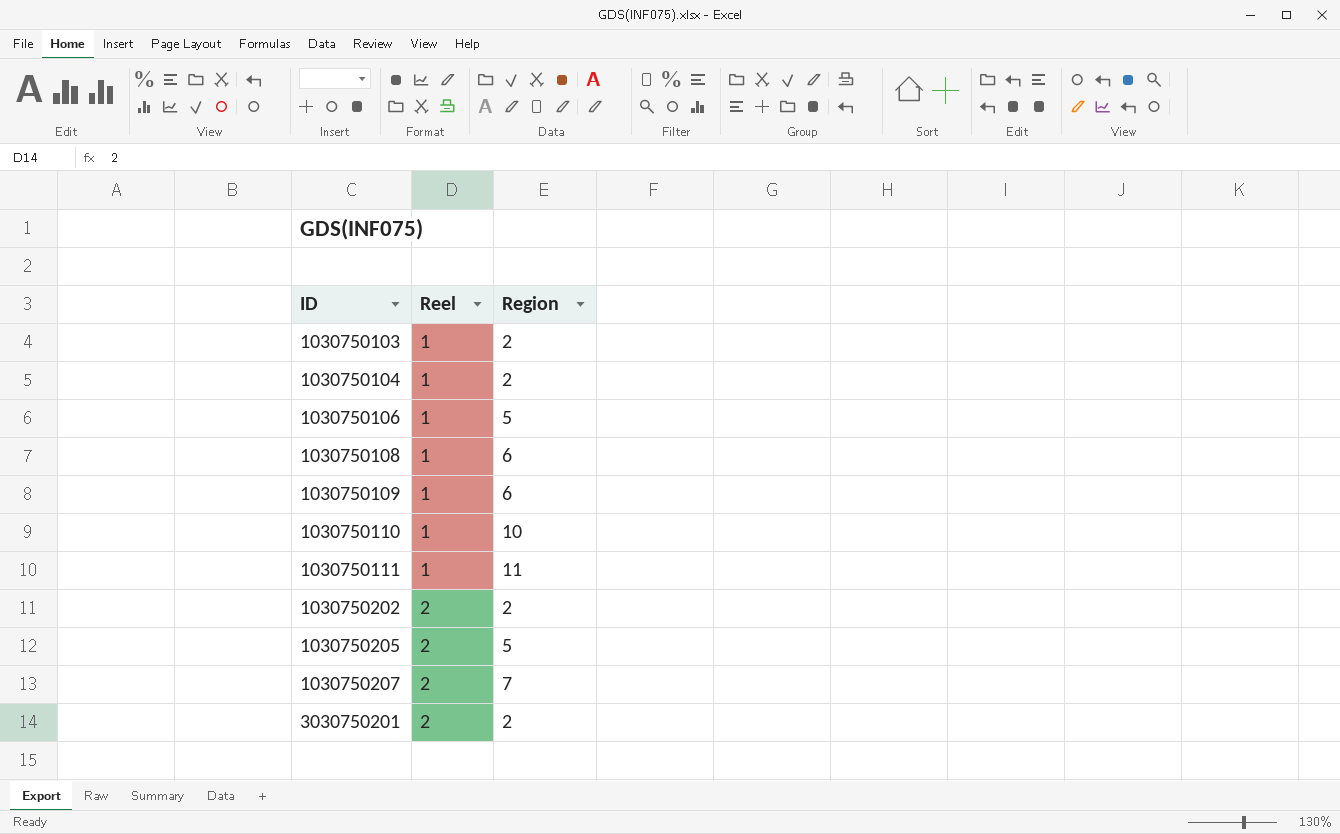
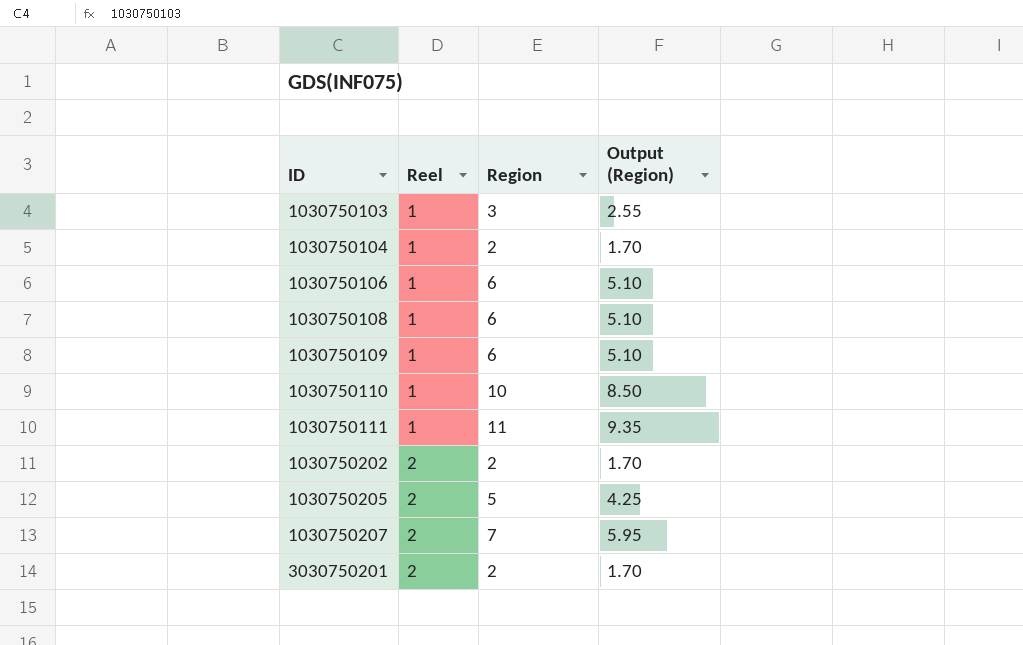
column Output (Region) | formula: none -> [Region] * 0.85
1030750103 | Region: 2 -> 3
1030750106 | Region: 5 -> 6

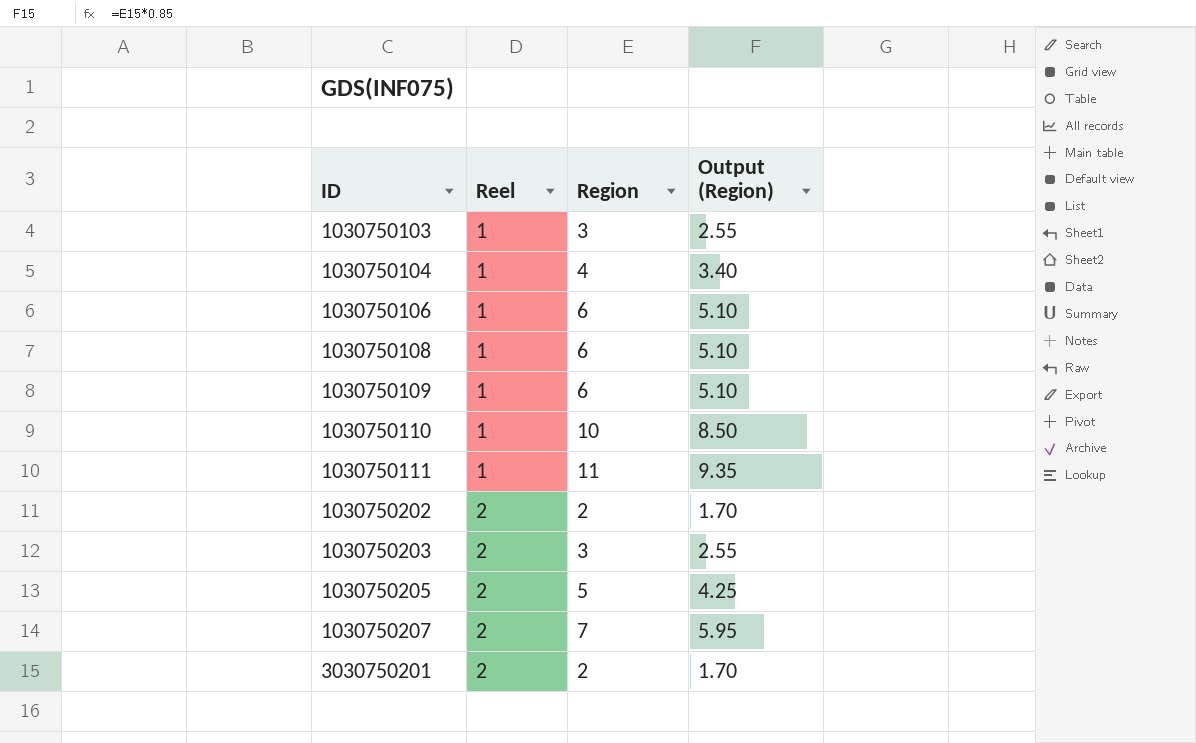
1030750104 | Region: 2 -> 4
1030750104 | Output (Region): 1.70 -> 3.40
row 1030750203: none -> 2 | 3 | 2.55

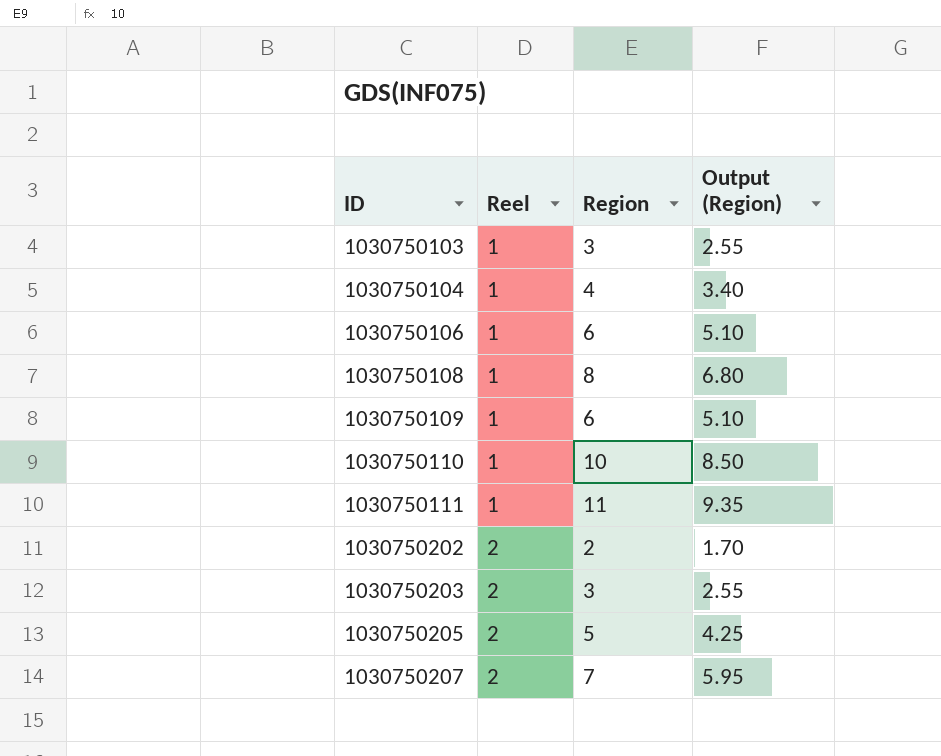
row 3030750201: 2 | 2 | 1.70 -> none
1030750108 | Region: 6 -> 8
1030750108 | Output (Region): 5.10 -> 6.80

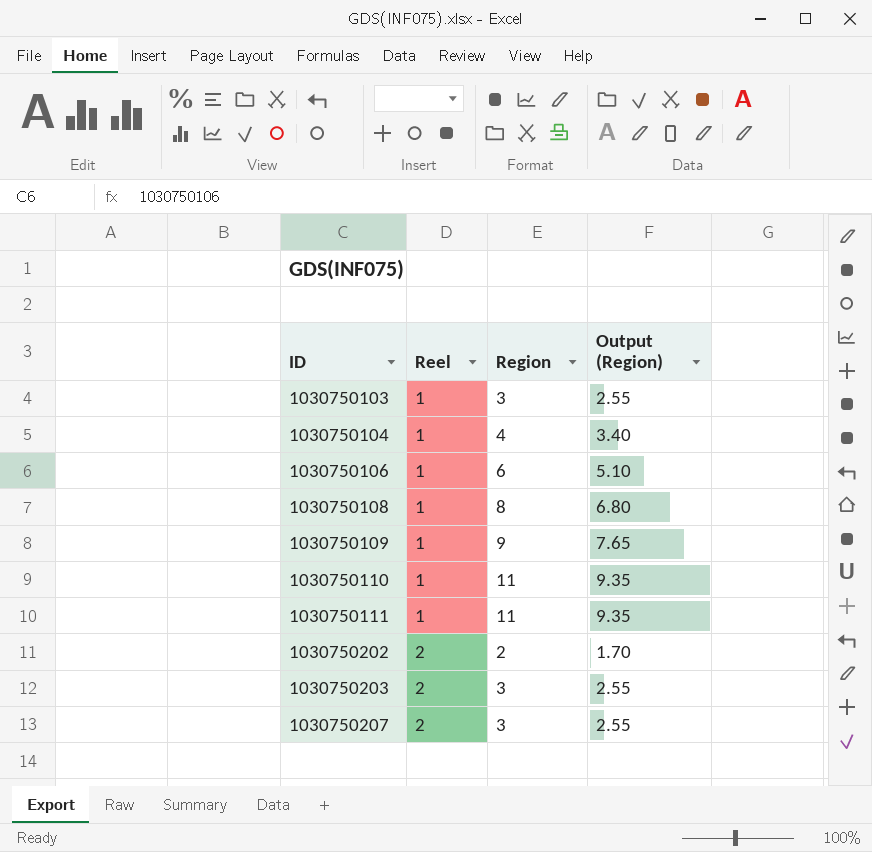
row 1030750205: 2 | 5 | 4.25 -> none
1030750109 | Region: 6 -> 9
1030750109 | Output (Region): 5.10 -> 7.65
1030750110 | Region: 10 -> 11
1030750110 | Output (Region): 8.50 -> 9.35
1030750207 | Region: 7 -> 3
1030750207 | Output (Region): 5.95 -> 2.55

